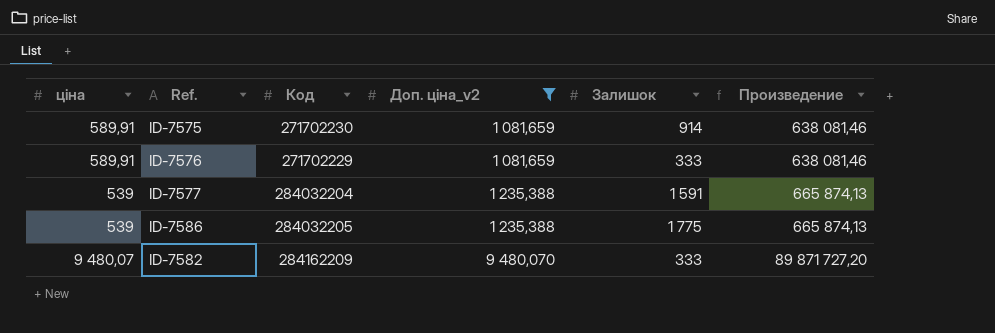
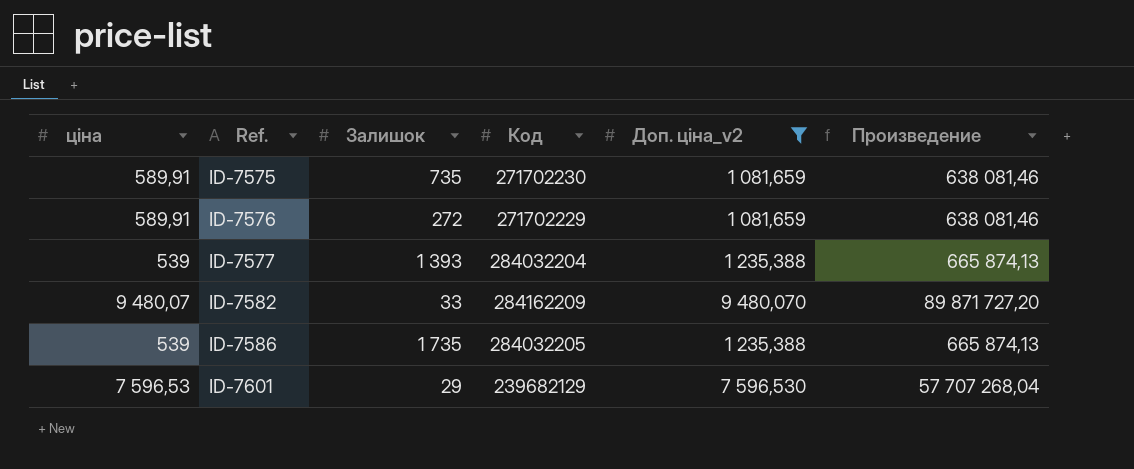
row order: Доп. ціна_v2 ascending -> Ref. ascending
column Залишок | position: 5 -> 3
ID-7575 | Залишок: 914 -> 735
ID-7576 | Залишок: 333 -> 272
ID-7577 | Залишок: 1 591 -> 1 393
ID-7582 | Залишок: 333 -> 33
ID-7586 | Залишок: 1 775 -> 1 735
row ID-7601: none -> 7 596,53 | 29 | 239682129 | 7 596,530 | 57 707 268,04

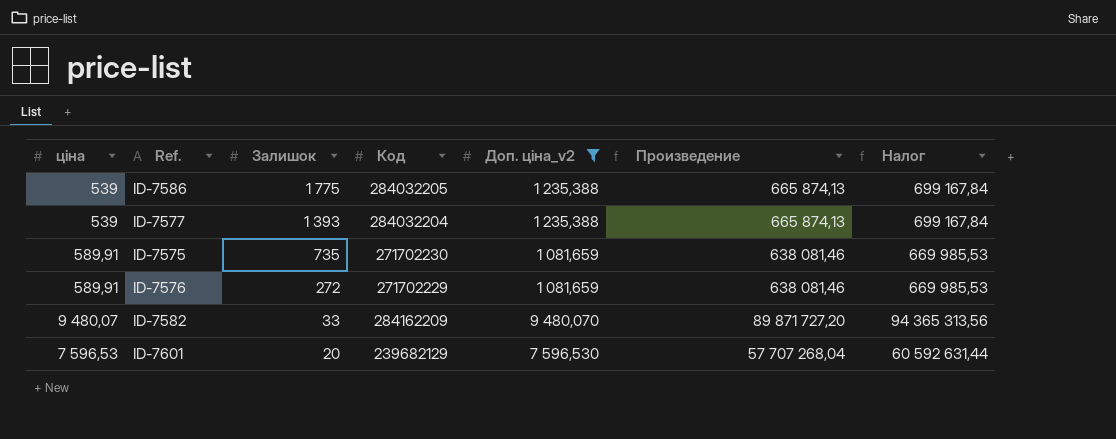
row order: Ref. ascending -> Залишок descending
column Налог | formula: none -> [Произведение] * 1,05
ID-7586 | Залишок: 1 735 -> 1 775
ID-7601 | Залишок: 29 -> 20

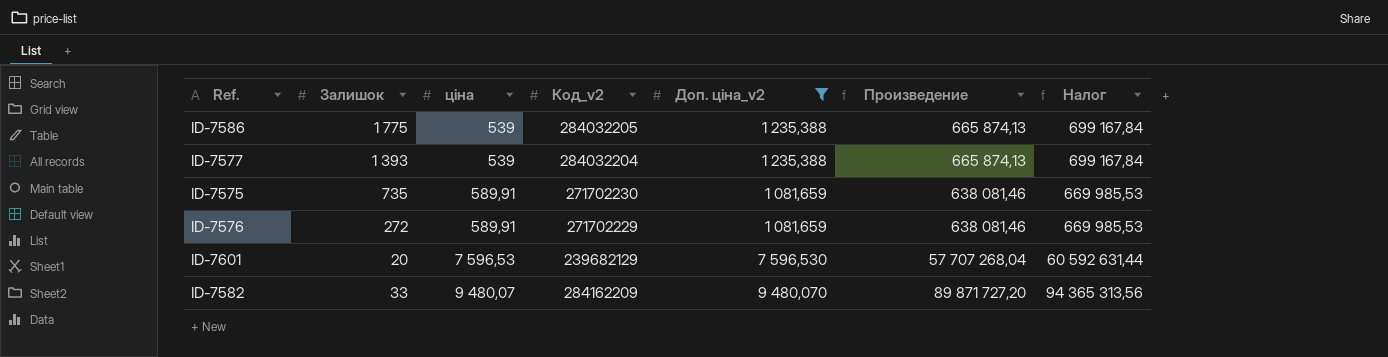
row order: Залишок descending -> ціна ascending
column ціна | position: 1 -> 3
column name: Код -> Код_v2

